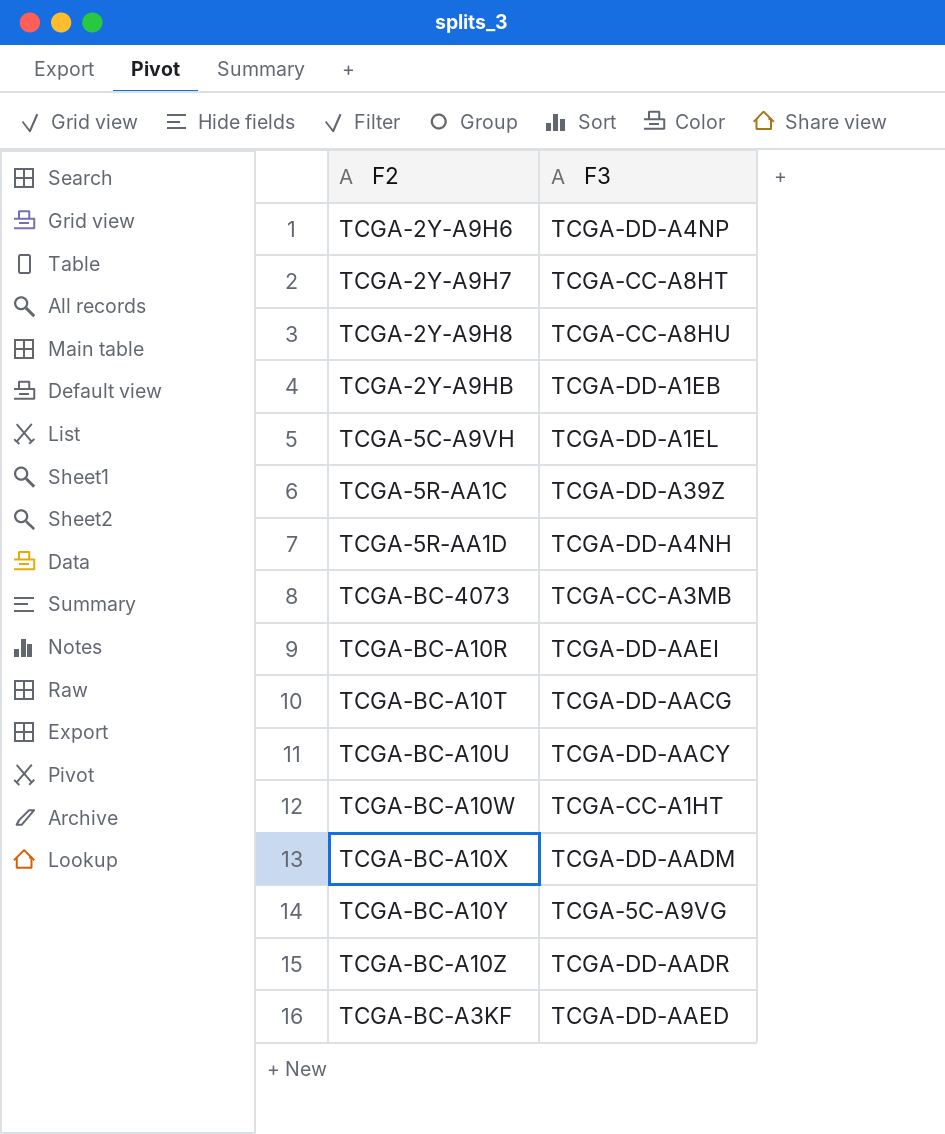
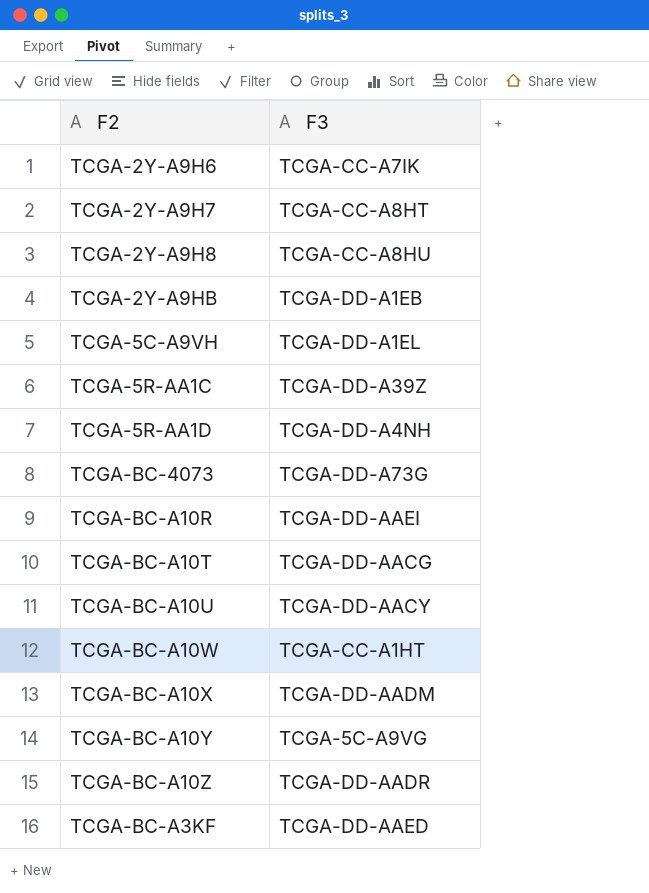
TCGA-2Y-A9H6 | F3: TCGA-DD-A4NP -> TCGA-CC-A7IK
TCGA-BC-4073 | F3: TCGA-CC-A3MB -> TCGA-DD-A73G

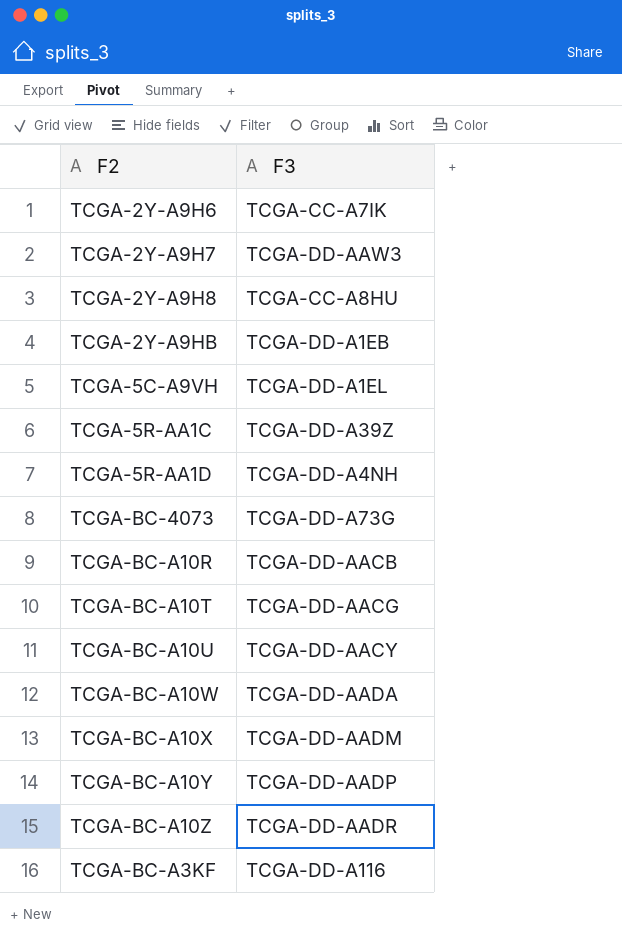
TCGA-2Y-A9H7 | F3: TCGA-CC-A8HT -> TCGA-DD-AAW3
TCGA-BC-A10R | F3: TCGA-DD-AAEI -> TCGA-DD-AACB
TCGA-BC-A10W | F3: TCGA-CC-A1HT -> TCGA-DD-AADA
TCGA-BC-A10Y | F3: TCGA-5C-A9VG -> TCGA-DD-AADP
TCGA-BC-A3KF | F3: TCGA-DD-AAED -> TCGA-DD-A116

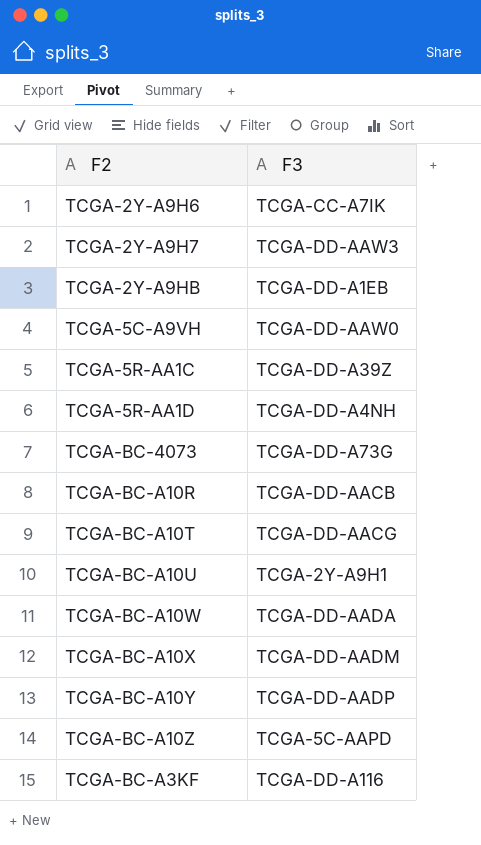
row TCGA-2Y-A9H8: TCGA-CC-A8HU -> none
TCGA-5C-A9VH | F3: TCGA-DD-A1EL -> TCGA-DD-AAW0
TCGA-BC-A10U | F3: TCGA-DD-AACY -> TCGA-2Y-A9H1
TCGA-BC-A10Z | F3: TCGA-DD-AADR -> TCGA-5C-AAPD

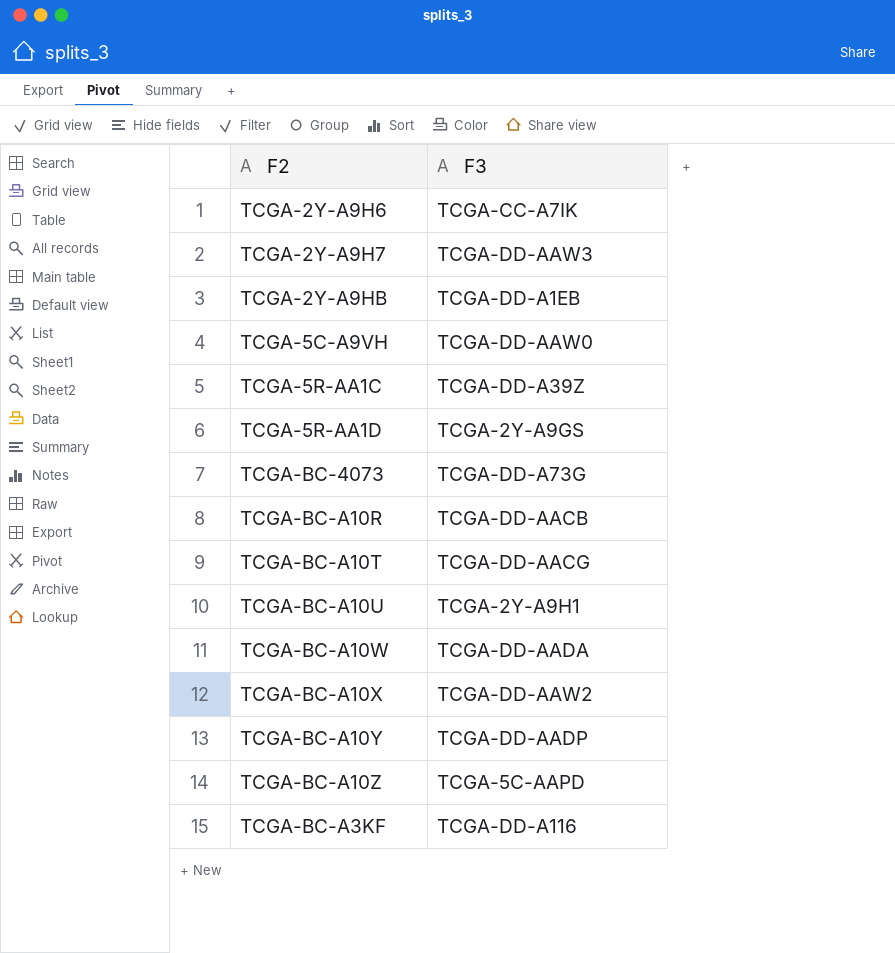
TCGA-5R-AA1D | F3: TCGA-DD-A4NH -> TCGA-2Y-A9GS
TCGA-BC-A10X | F3: TCGA-DD-AADM -> TCGA-DD-AAW2

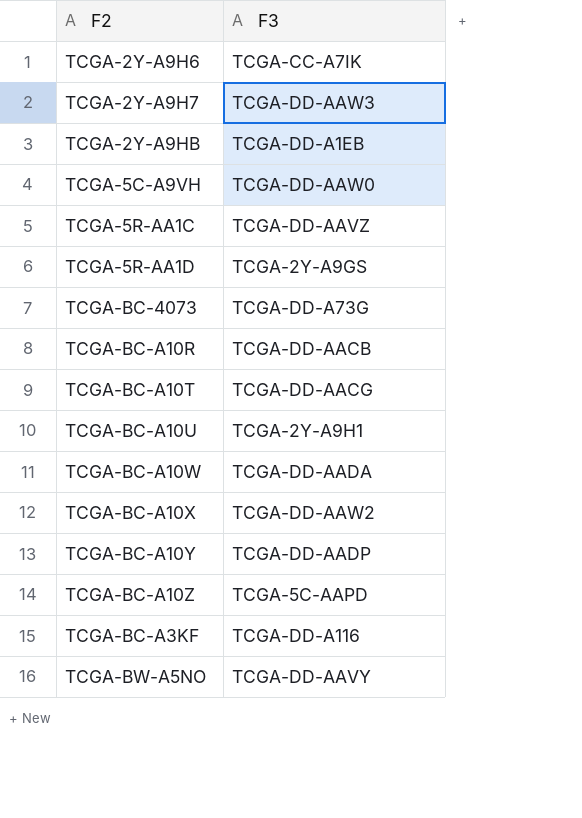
TCGA-5R-AA1C | F3: TCGA-DD-A39Z -> TCGA-DD-AAVZ
row TCGA-BW-A5NO: none -> TCGA-DD-AAVY

